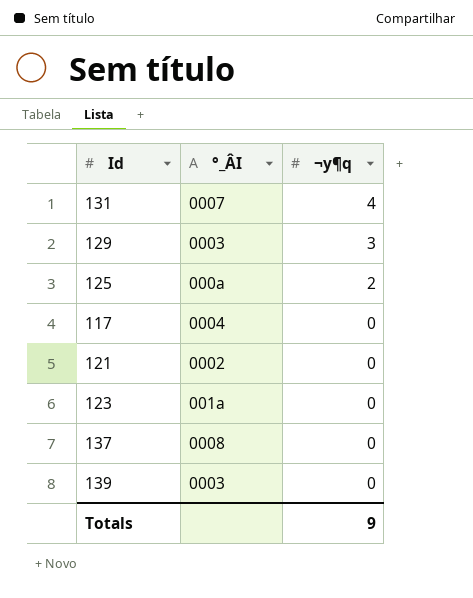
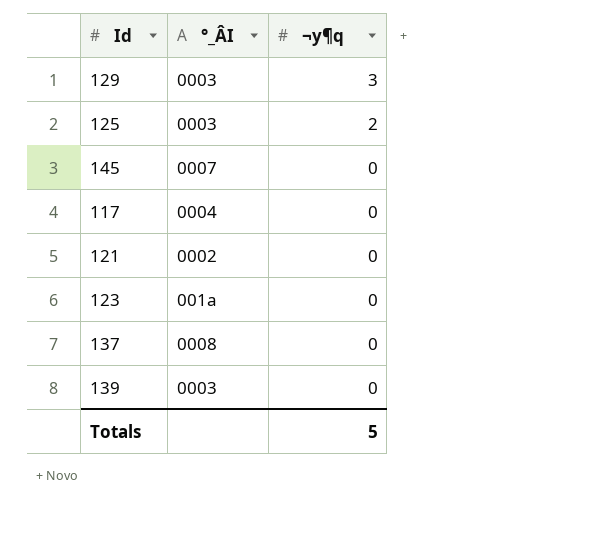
row 131: 0007 | 4 -> none
125 | °_ÂI: 000a -> 0003
row 145: none -> 0007 | 0
Totals | ¬y¶q: 9 -> 5

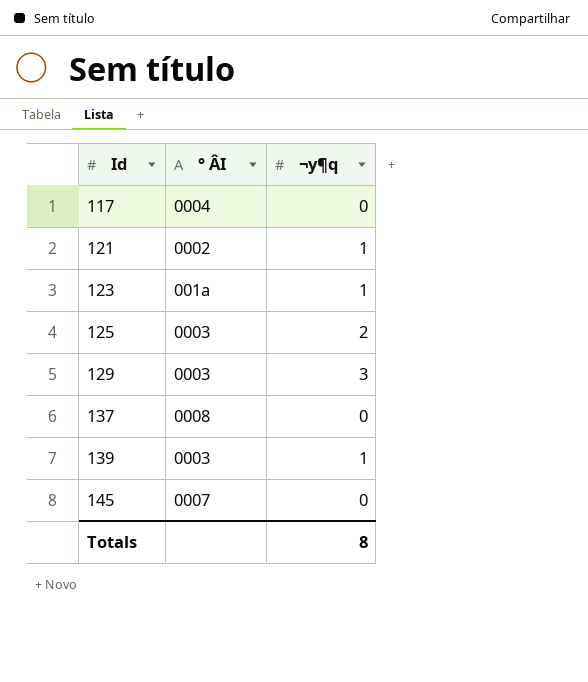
row order: ¬y¶q descending -> Id ascending
column name: °_ÂI -> ° ÂI
121 | ¬y¶q: 0 -> 1
123 | ¬y¶q: 0 -> 1
139 | ¬y¶q: 0 -> 1
Totals | ¬y¶q: 5 -> 8

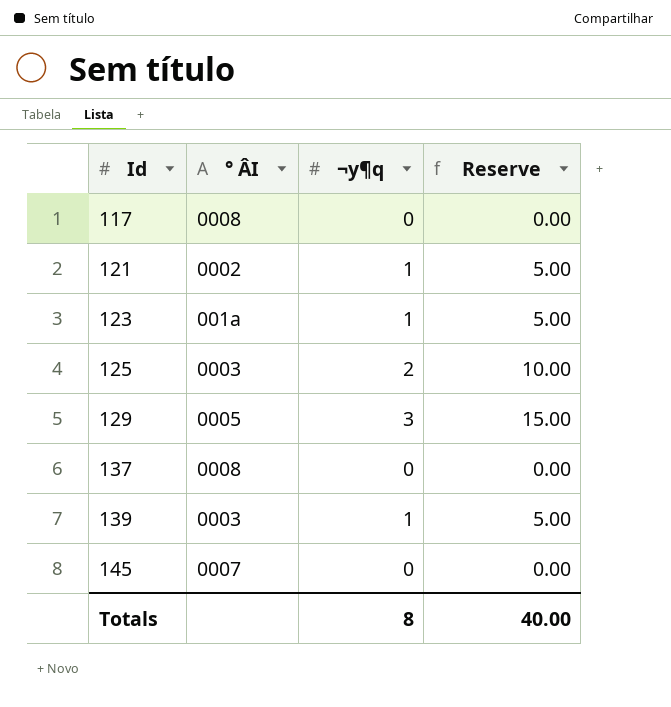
column Reserve | formula: none -> [¬y¶q] * 5
117 | ° ÂI: 0004 -> 0008
129 | ° ÂI: 0003 -> 0005

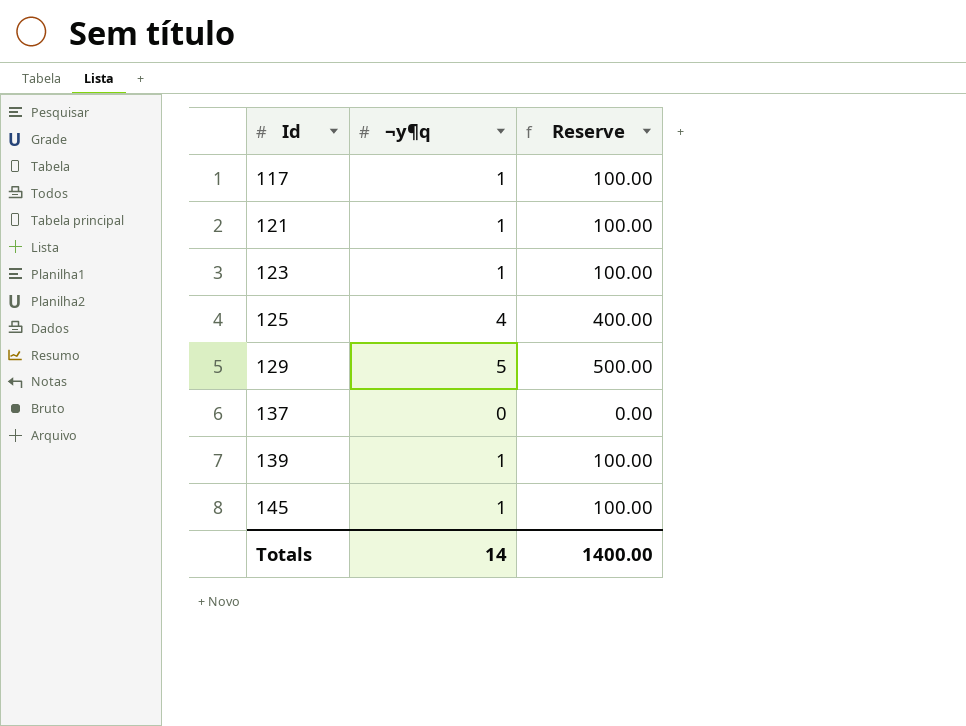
column ° ÂI | position: 2 -> none
column Reserve | formula: [¬y¶q] * 5 -> [¬y¶q] * 100
117 | ¬y¶q: 0 -> 1
125 | ¬y¶q: 2 -> 4
129 | ¬y¶q: 3 -> 5
145 | ¬y¶q: 0 -> 1
Totals | ¬y¶q: 8 -> 14
Totals | Reserve: 40.00 -> 1400.00

